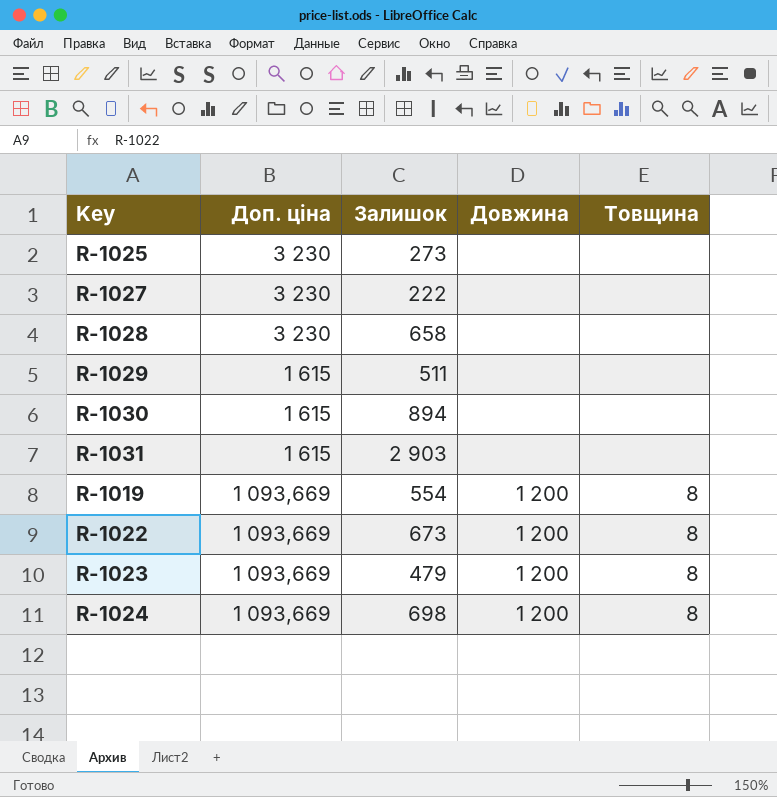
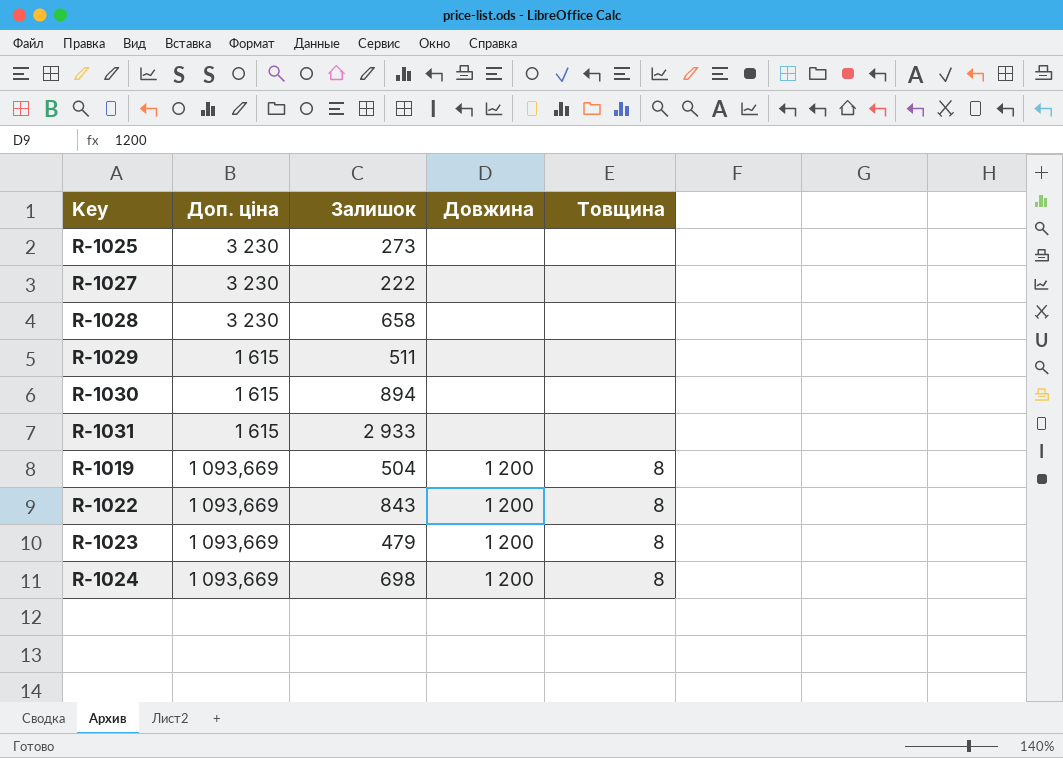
R-1031 | Залишок: 2 903 -> 2 933
R-1019 | Залишок: 554 -> 504
R-1022 | Залишок: 673 -> 843

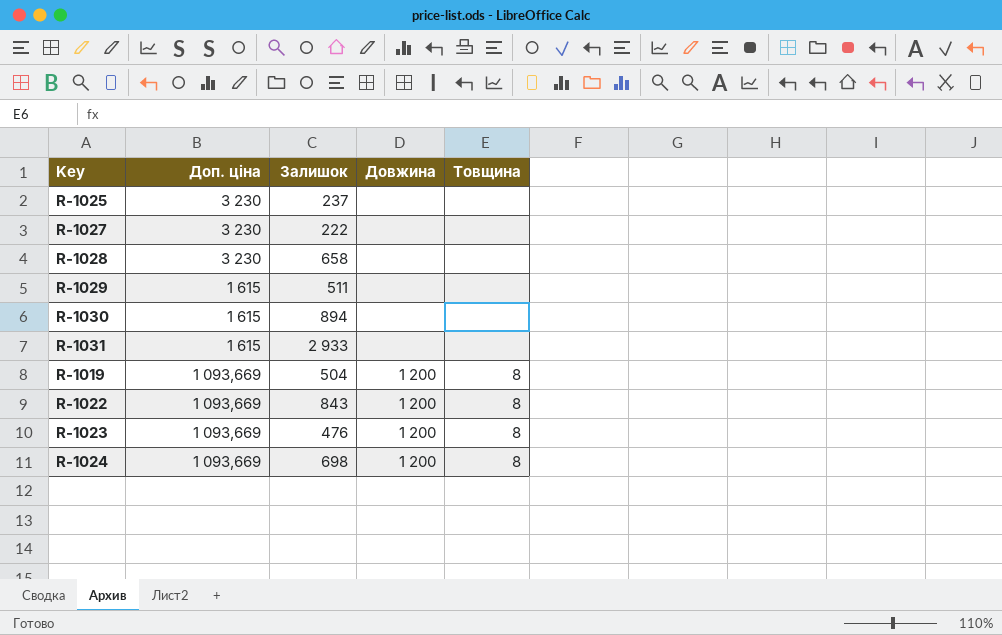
R-1025 | Залишок: 273 -> 237
R-1023 | Залишок: 479 -> 476

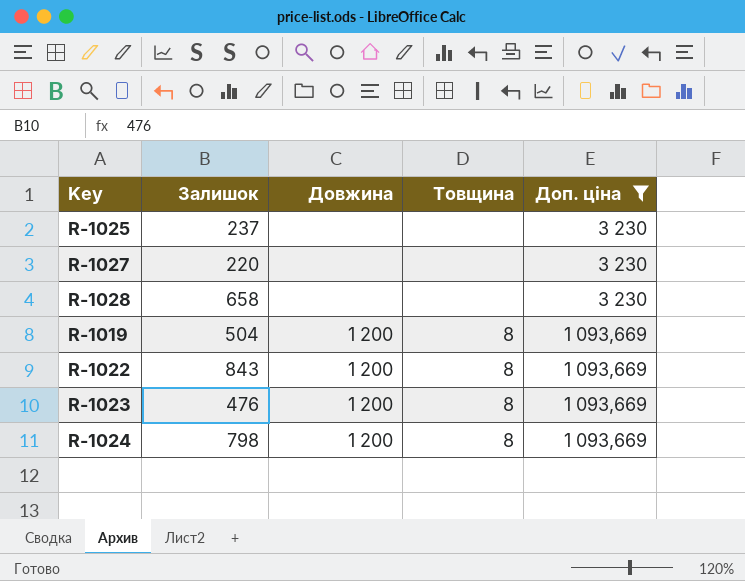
filter: none -> Доп. ціна != 1 615
column Доп. ціна | position: 2 -> 5
R-1027 | Залишок: 222 -> 220
R-1024 | Залишок: 698 -> 798

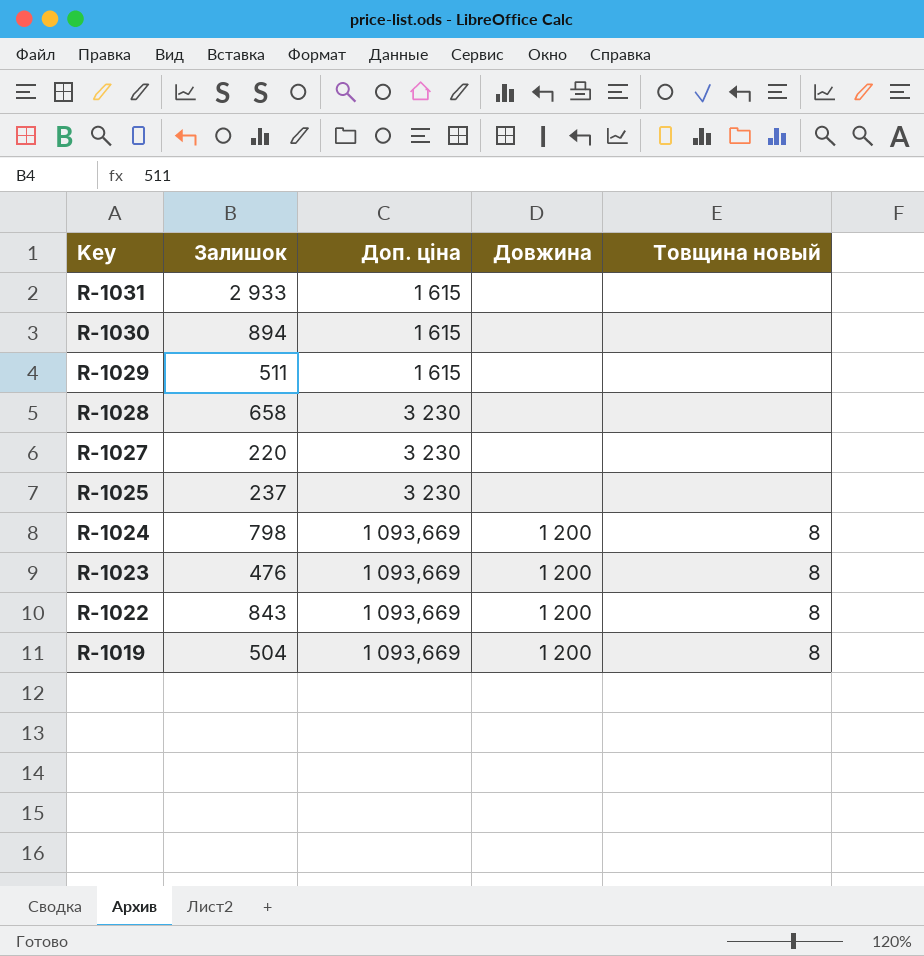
filter: Доп. ціна != 1 615 -> none
row order: Доп. ціна descending -> Key descending
column Доп. ціна | position: 5 -> 3
column name: Товщина -> Товщина новый

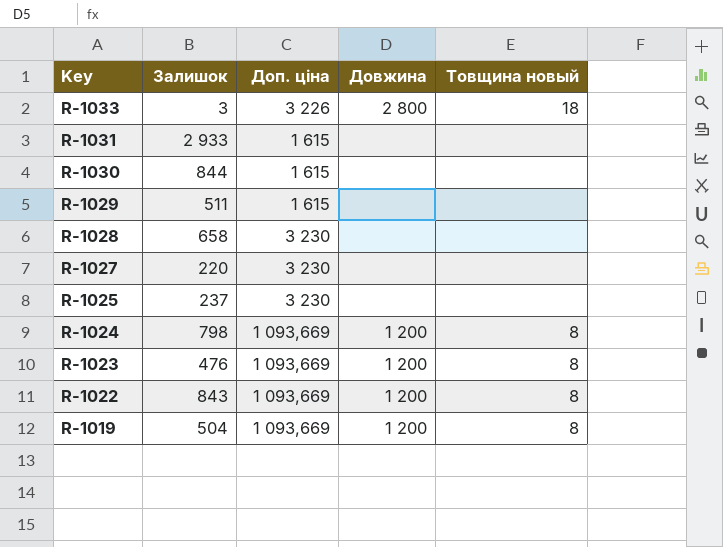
row R-1033: none -> 3 | 3 226 | 2 800 | 18
R-1030 | Залишок: 894 -> 844

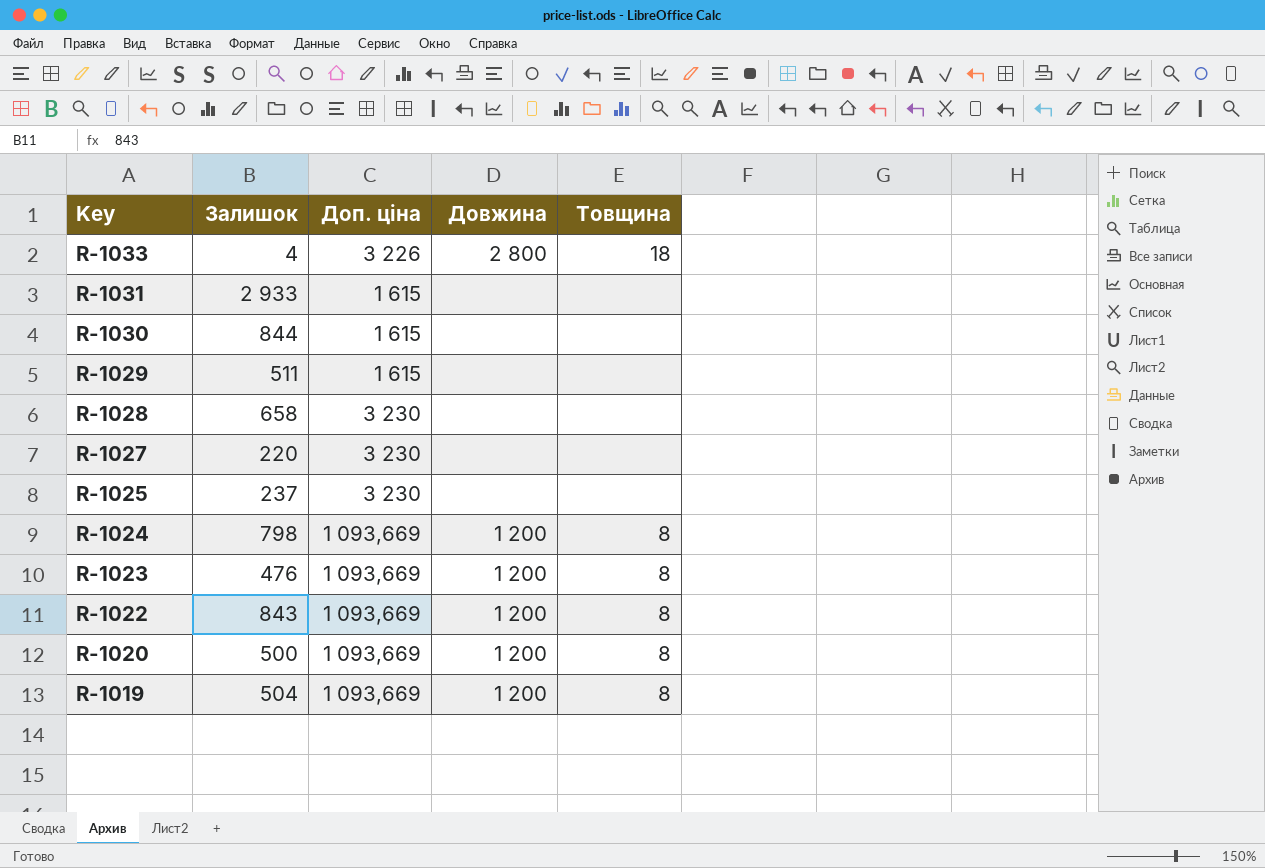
column name: Товщина новый -> Товщина
R-1033 | Залишок: 3 -> 4
row R-1020: none -> 500 | 1 093,669 | 1 200 | 8

